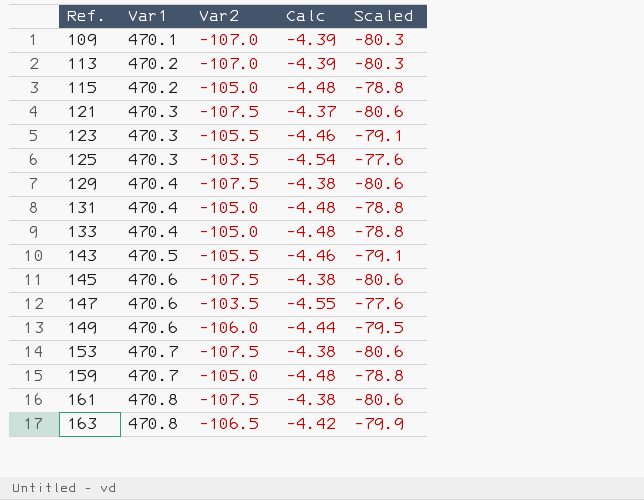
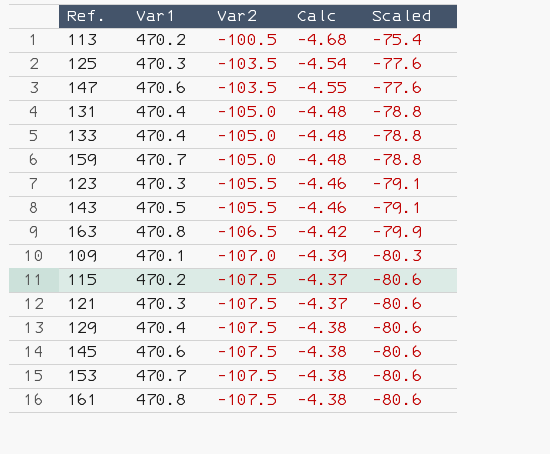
row order: Ref. ascending -> Var2 descending
row 149: 470.6 | -106.0 | -4.44 | -79.5 -> none
113 | Var2: -107.0 -> -100.5
113 | Calc: -4.39 -> -4.68
113 | Scaled: -80.3 -> -75.4
115 | Var2: -105.0 -> -107.5
115 | Calc: -4.48 -> -4.37
115 | Scaled: -78.8 -> -80.6

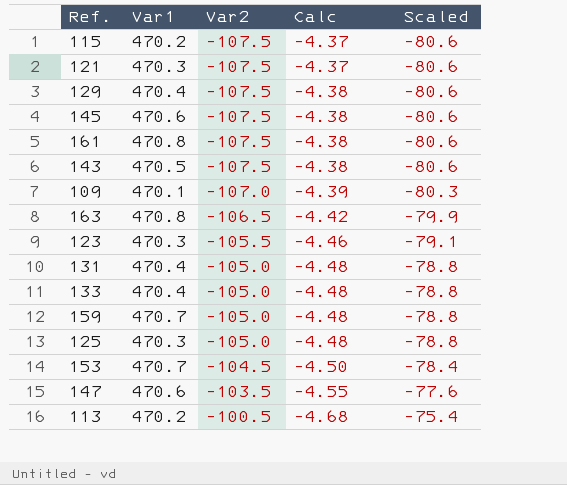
row order: Var2 descending -> Var2 ascending
143 | Var2: -105.5 -> -107.5
143 | Calc: -4.46 -> -4.38
143 | Scaled: -79.1 -> -80.6
125 | Var2: -103.5 -> -105.0
125 | Calc: -4.54 -> -4.48
125 | Scaled: -77.6 -> -78.8
153 | Var2: -107.5 -> -104.5
153 | Calc: -4.38 -> -4.50
153 | Scaled: -80.6 -> -78.4

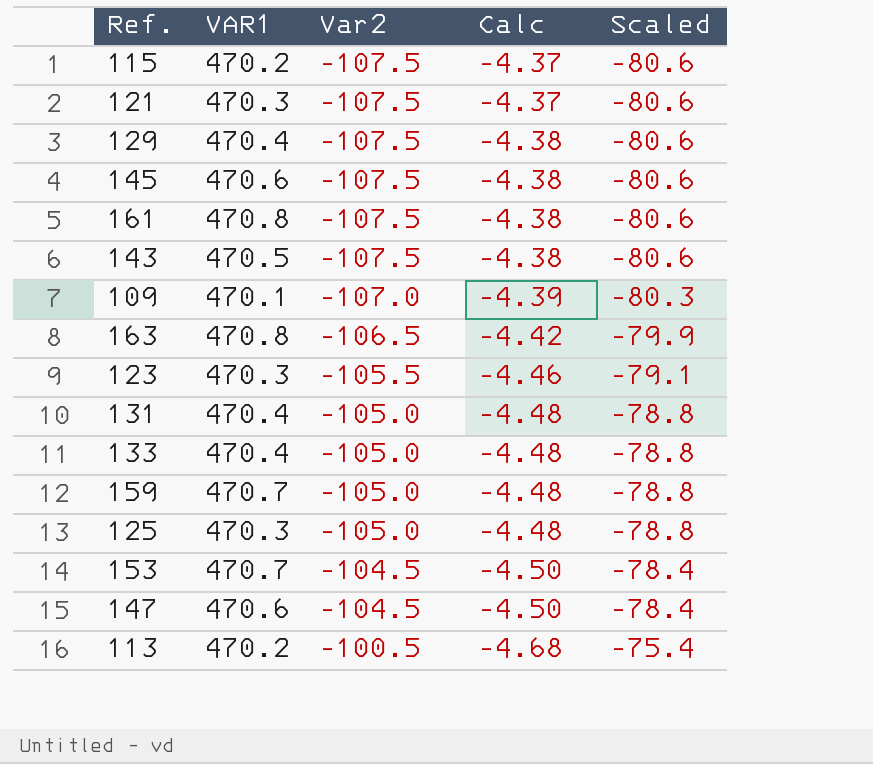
column name: Var1 -> VAR1
147 | Var2: -103.5 -> -104.5
147 | Calc: -4.55 -> -4.50
147 | Scaled: -77.6 -> -78.4

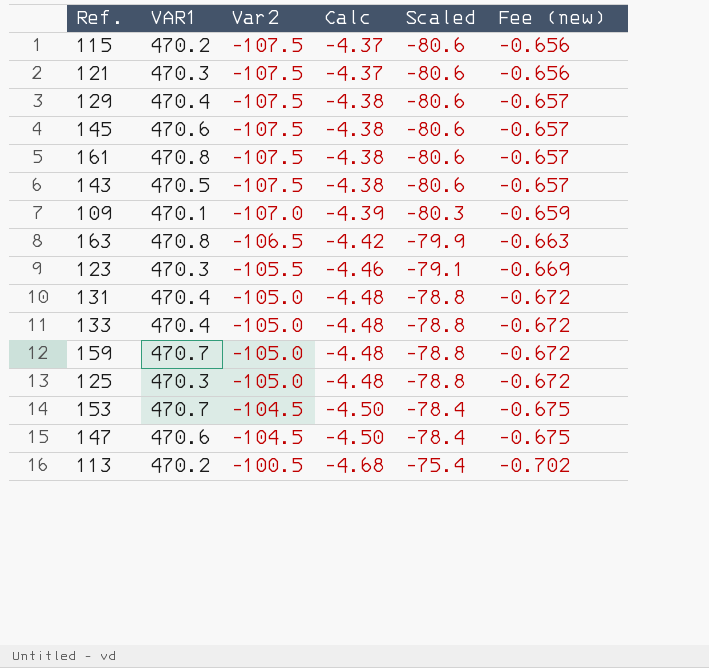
column Fee (new) | formula: none -> [Calc] * 0.15

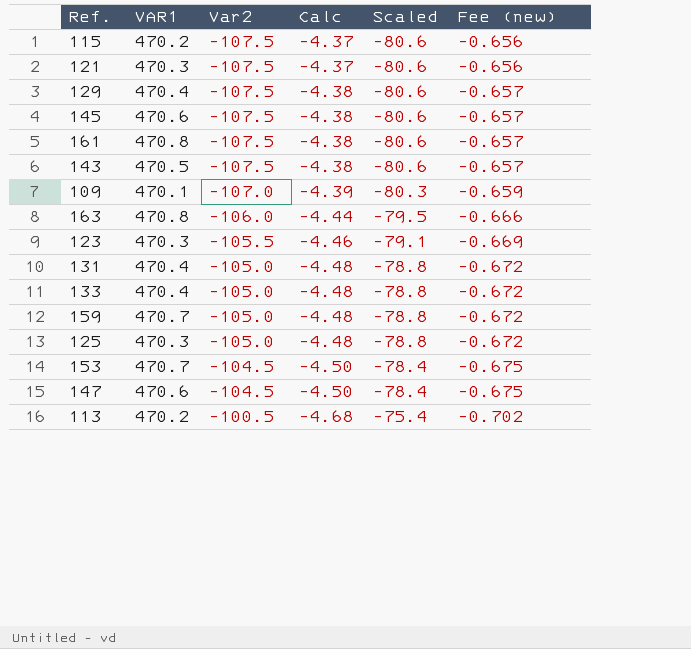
163 | Var2: -106.5 -> -106.0
163 | Calc: -4.42 -> -4.44
163 | Scaled: -79.9 -> -79.5
163 | Fee (new): -0.663 -> -0.666

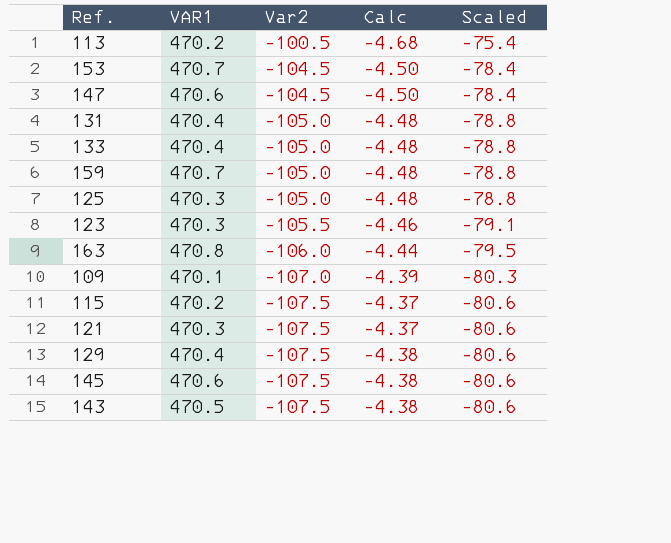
row order: Var2 ascending -> Var2 descending
column Fee (new) | formula: [Calc] * 0.15 -> none
row 161: 470.8 | -107.5 | -4.38 | -80.6 | -0.657 -> none

